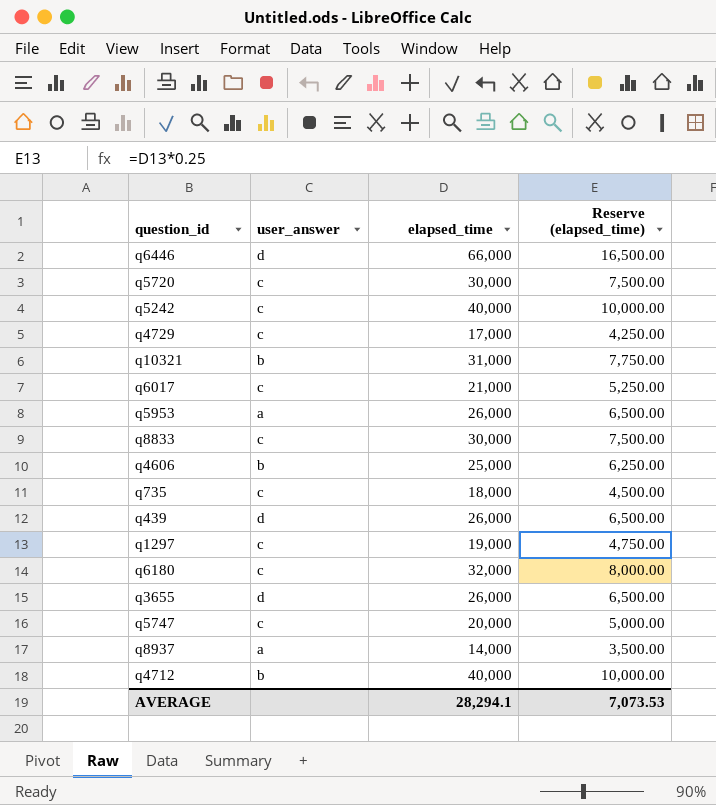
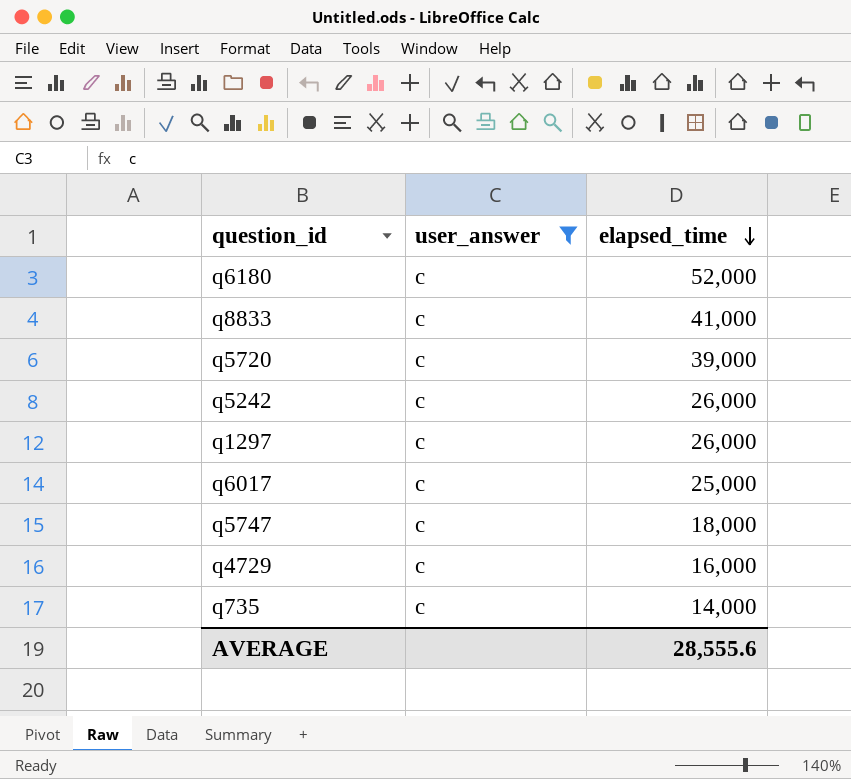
filter: none -> user_answer = c
row order: none -> elapsed_time descending
column Reserve (elapsed_time) | formula: [elapsed_time] * 0.25 -> none
q6180 | elapsed_time: 32,000 -> 52,000
q8833 | elapsed_time: 30,000 -> 41,000
q5720 | elapsed_time: 30,000 -> 39,000
q5242 | elapsed_time: 40,000 -> 26,000
q1297 | elapsed_time: 19,000 -> 26,000
q6017 | elapsed_time: 21,000 -> 25,000
q5747 | elapsed_time: 20,000 -> 18,000
q4729 | elapsed_time: 17,000 -> 16,000
q735 | elapsed_time: 18,000 -> 14,000
AVERAGE | elapsed_time: 28,294.1 -> 28,555.6

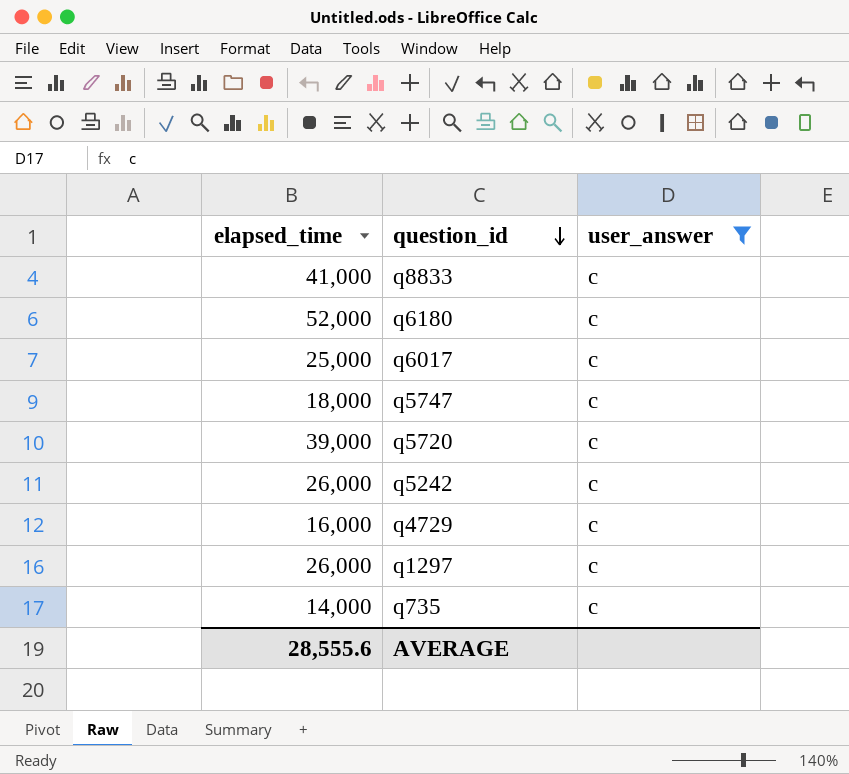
row order: elapsed_time descending -> question_id descending
column elapsed_time | position: 3 -> 1

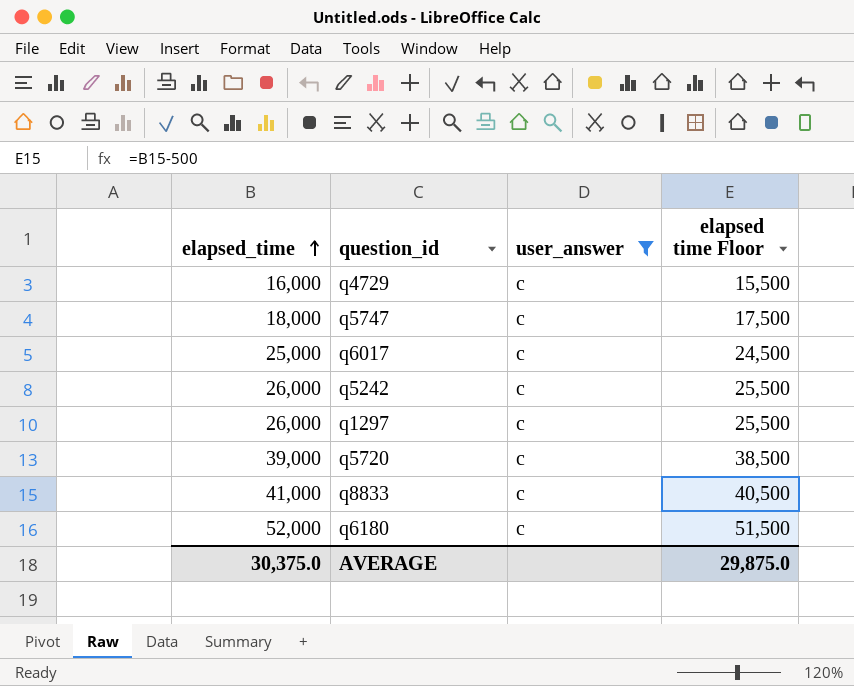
row order: question_id descending -> elapsed_time ascending
column elapsed time Floor | formula: none -> [elapsed_time] - 500
row q735: 14,000 | c -> none
AVERAGE | elapsed_time: 28,555.6 -> 30,375.0

